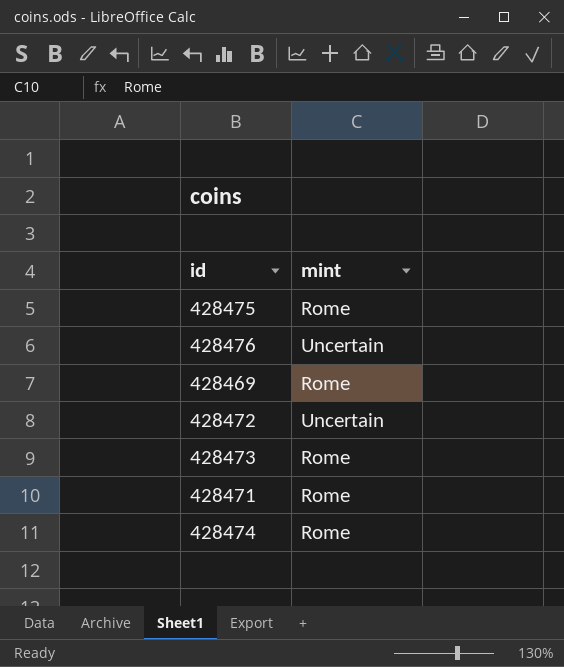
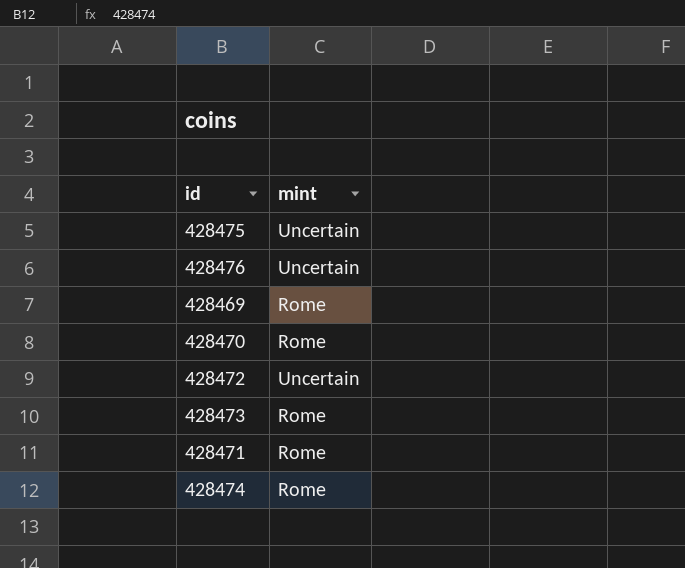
428475 | mint: Rome -> Uncertain
row 428470: none -> Rome

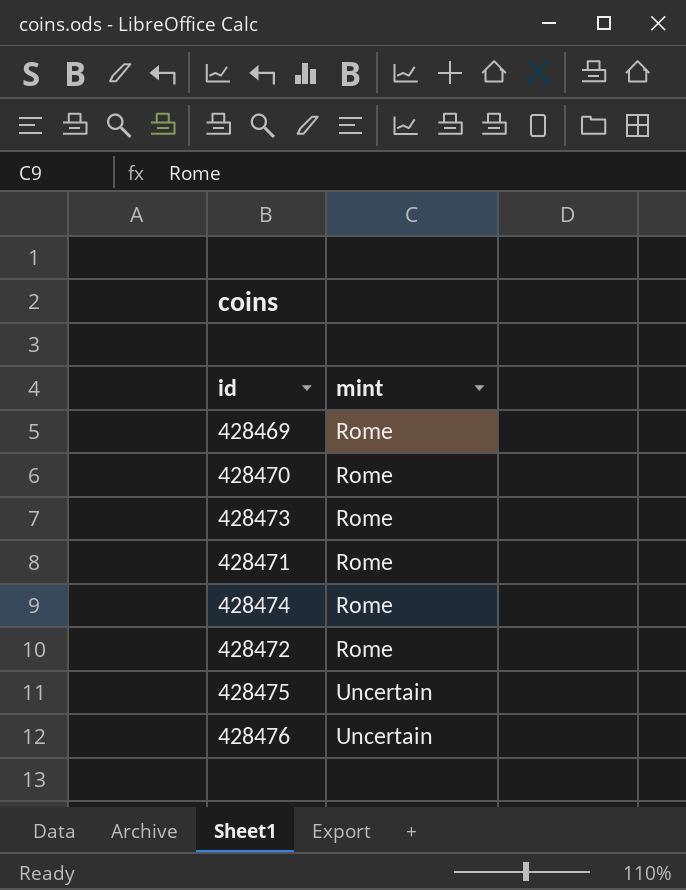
row order: none -> mint ascending
428472 | mint: Uncertain -> Rome

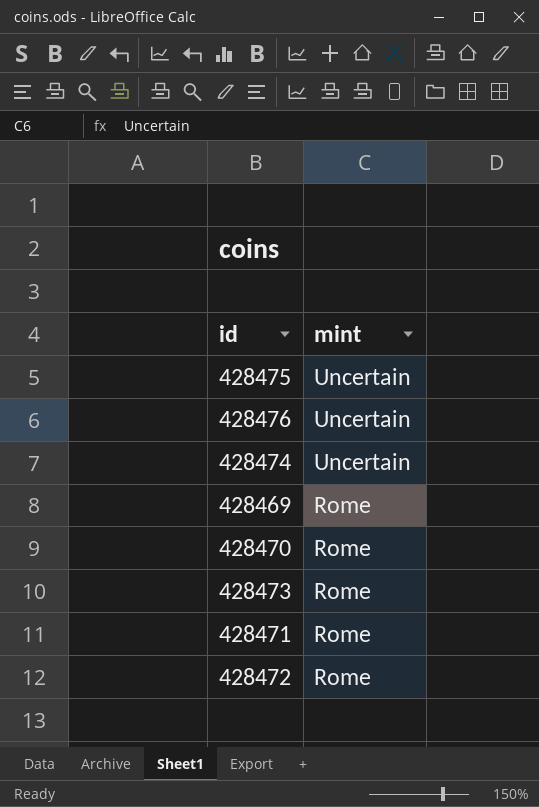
row order: mint ascending -> mint descending
428474 | mint: Rome -> Uncertain

